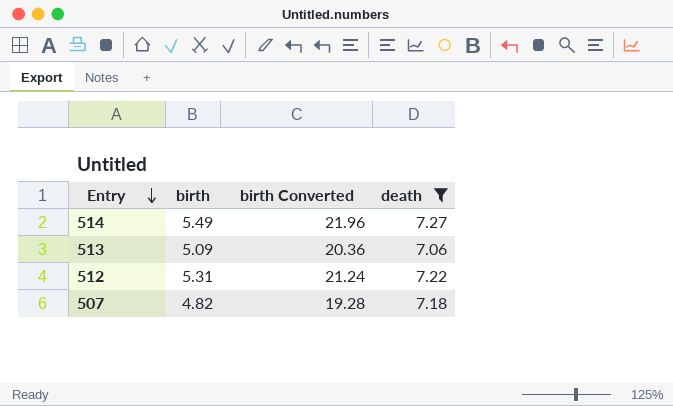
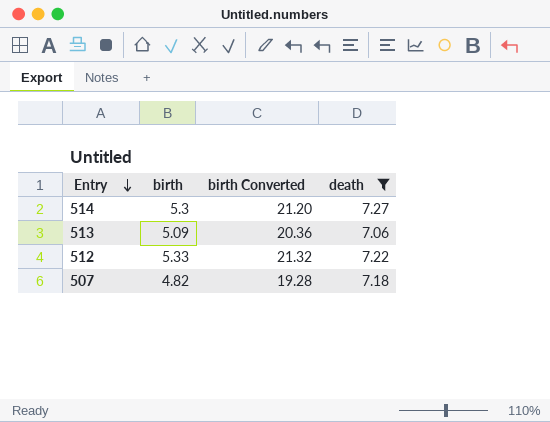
514 | birth: 5.49 -> 5.3
514 | birth Converted: 21.96 -> 21.20
512 | birth: 5.31 -> 5.33
512 | birth Converted: 21.24 -> 21.32

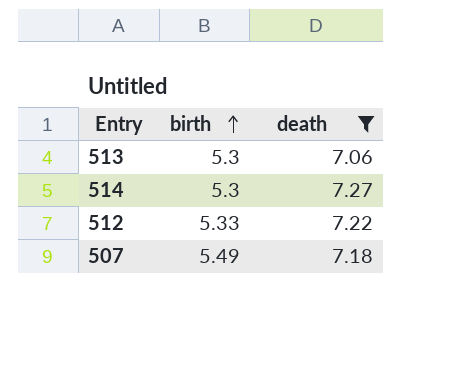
row order: Entry descending -> birth ascending
column birth Converted | formula: [birth] * 4 -> none
513 | birth: 5.09 -> 5.3
507 | birth: 4.82 -> 5.49

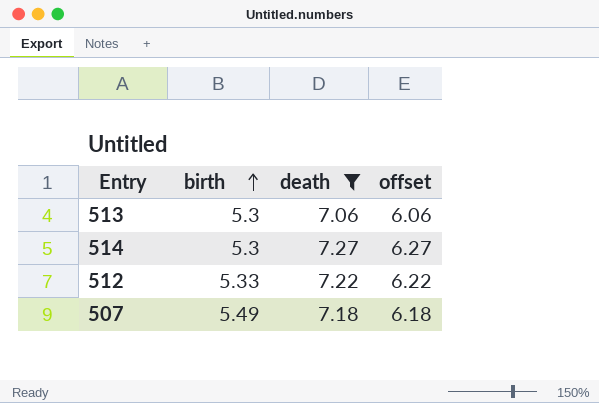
column offset | formula: none -> [death] - 1

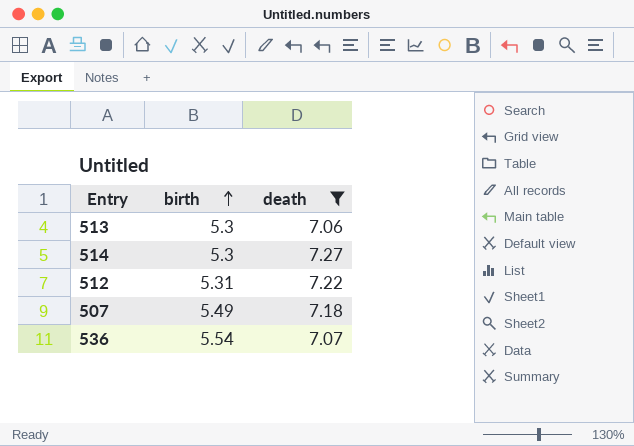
column offset | formula: [death] - 1 -> none
512 | birth: 5.33 -> 5.31
row 536: none -> 5.54 | 7.07

